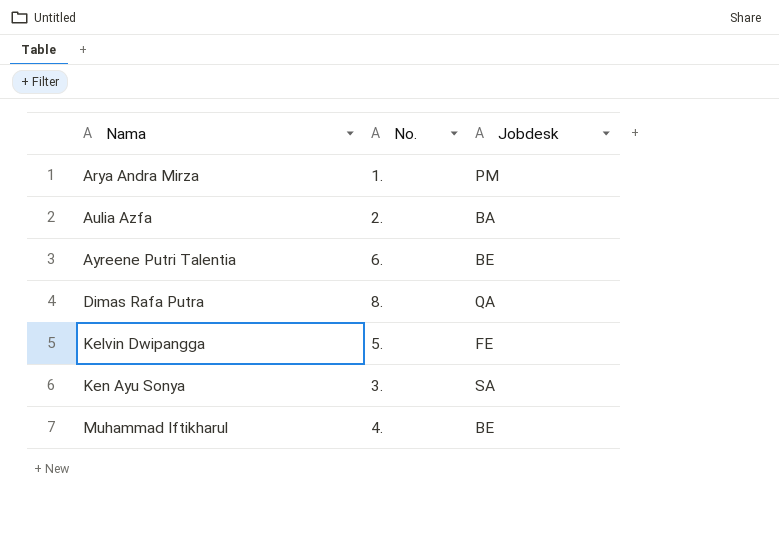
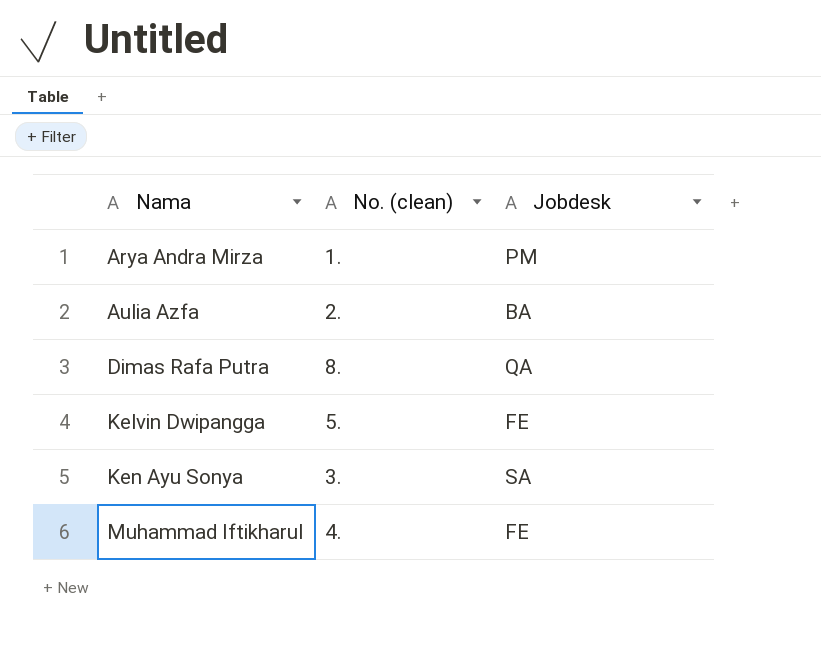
column name: No. -> No. (clean)
row Ayreene Putri Talentia: 6. | BE -> none
Muhammad Iftikharul | Jobdesk: BE -> FE

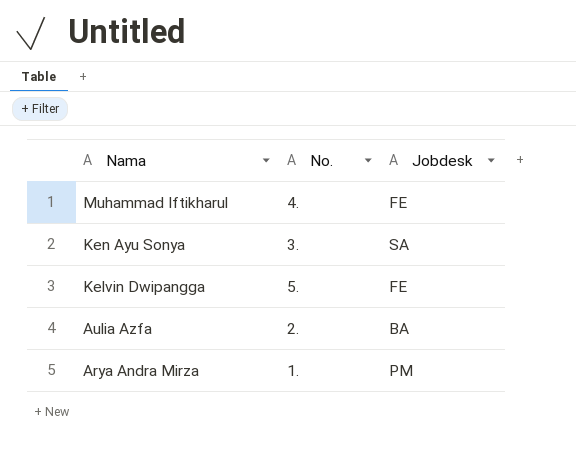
row order: Nama ascending -> Nama descending
column name: No. (clean) -> No.
row Dimas Rafa Putra: 8. | QA -> none

